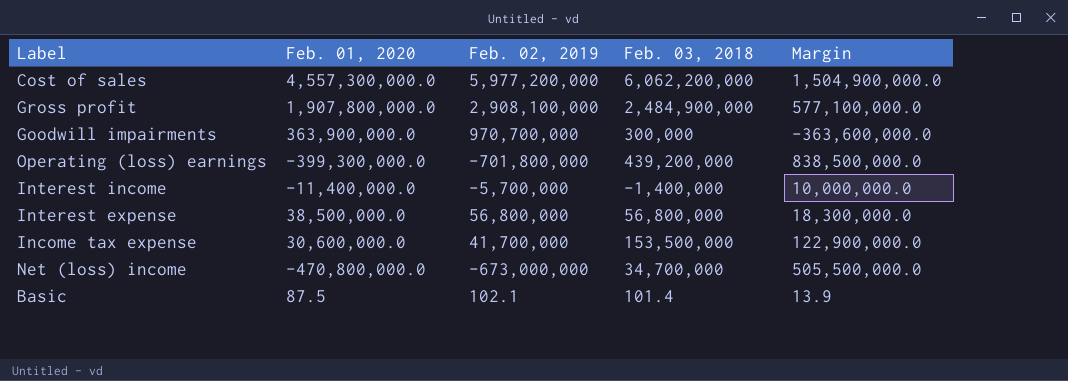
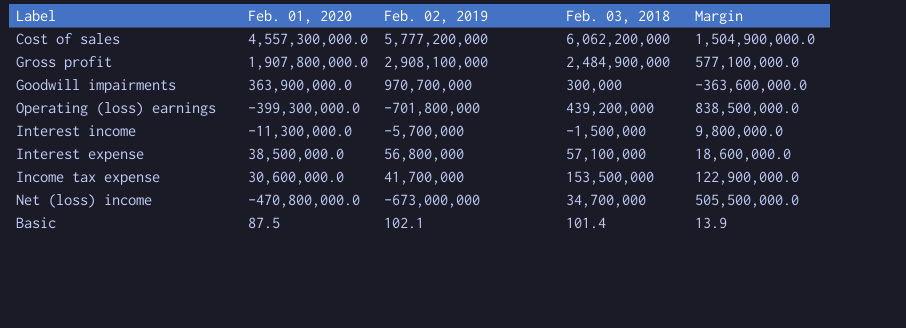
Cost of sales | Feb. 02, 2019: 5,977,200,000 -> 5,777,200,000
Interest income | Feb. 01, 2020: -11,400,000.0 -> -11,300,000.0
Interest income | Feb. 03, 2018: -1,400,000 -> -1,500,000
Interest income | Margin: 10,000,000.0 -> 9,800,000.0
Interest expense | Feb. 03, 2018: 56,800,000 -> 57,100,000
Interest expense | Margin: 18,300,000.0 -> 18,600,000.0

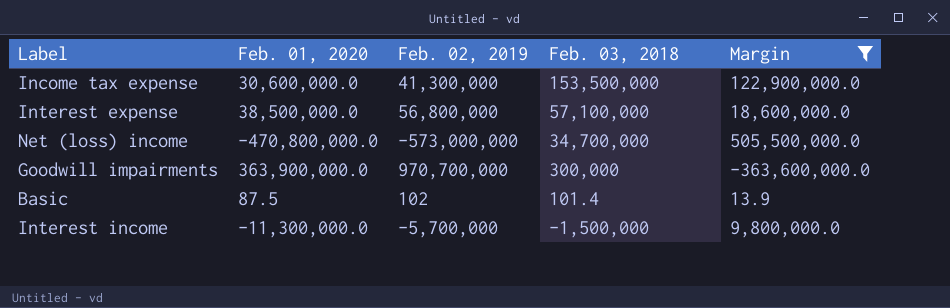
filter: none -> Margin <= 505,500,000.0
row order: none -> Feb. 03, 2018 descending
Income tax expense | Feb. 02, 2019: 41,700,000 -> 41,300,000
Net (loss) income | Feb. 02, 2019: -673,000,000 -> -573,000,000
Basic | Feb. 02, 2019: 102.1 -> 102

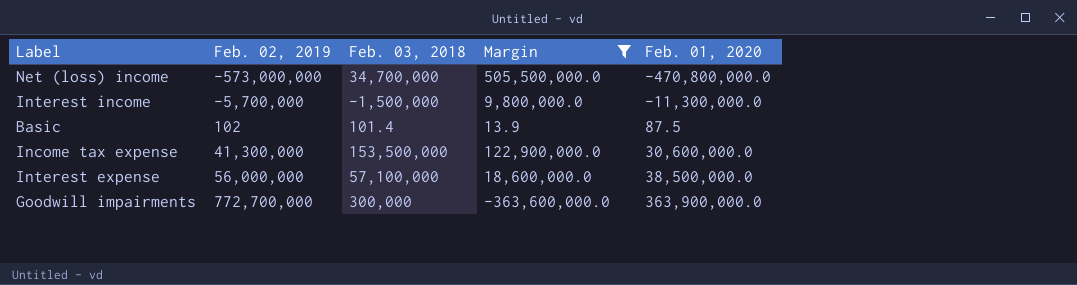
row order: Feb. 03, 2018 descending -> Feb. 02, 2019 ascending
column Feb. 01, 2020 | position: 2 -> 5
Interest expense | Feb. 02, 2019: 56,800,000 -> 56,000,000
Goodwill impairments | Feb. 02, 2019: 970,700,000 -> 772,700,000

